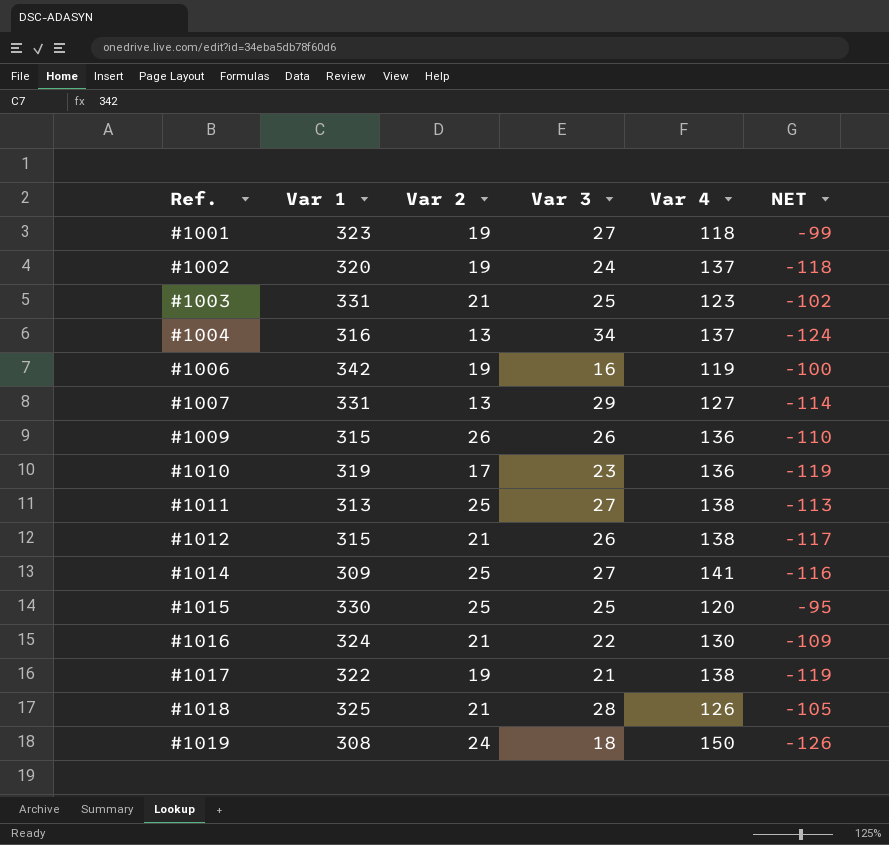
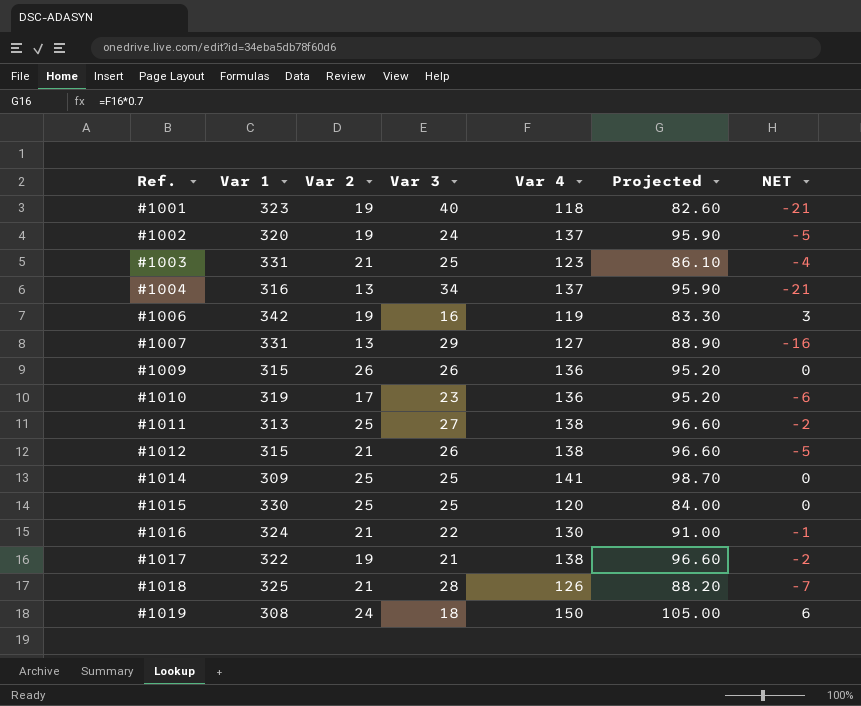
column Projected | formula: none -> [Var 4] * 0.7
column NET | formula: [Var 2] - [Var 4] -> [Var 2] - [Var 3]
#1001 | Var 3: 27 -> 40
#1014 | Var 3: 27 -> 25

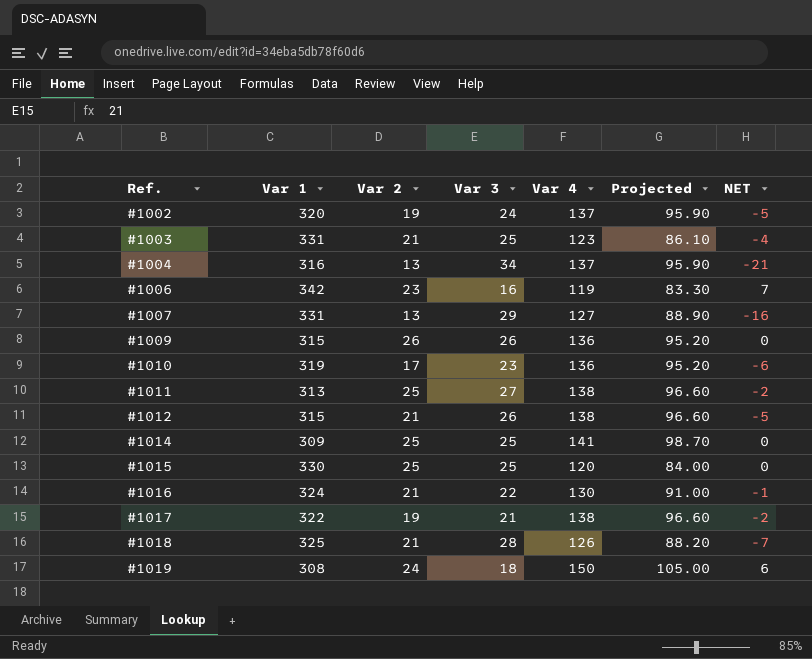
row #1001: 323 | 19 | 40 | 118 | 82.60 | -21 -> none
#1006 | Var 2: 19 -> 23
#1006 | NET: 3 -> 7

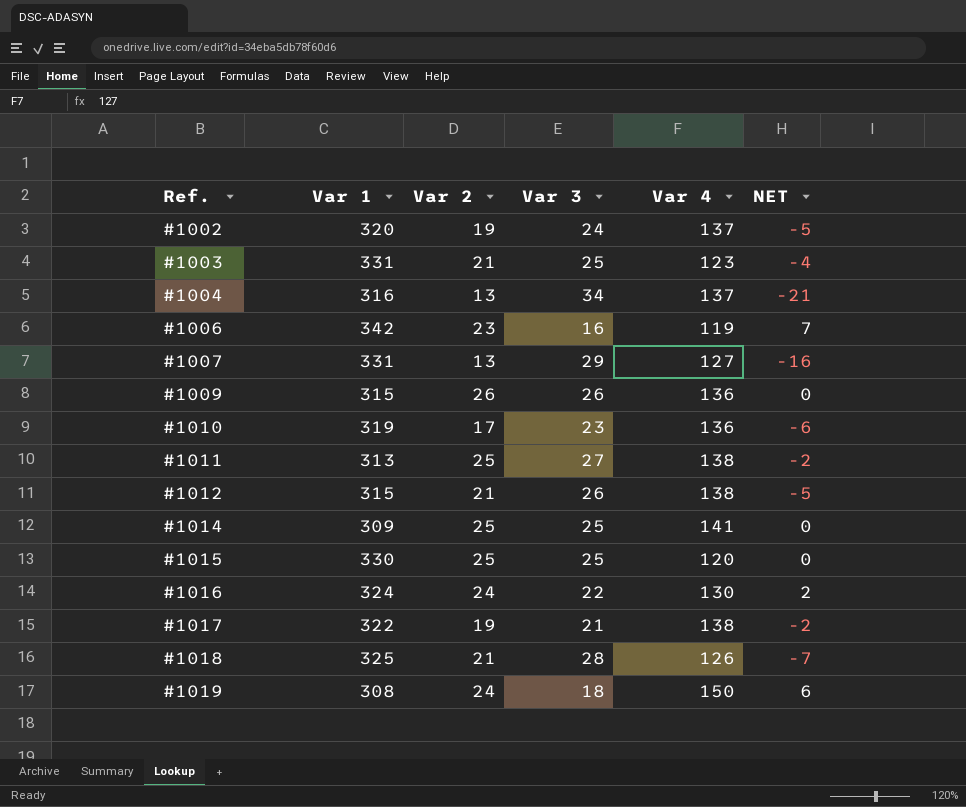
column Projected | formula: [Var 4] * 0.7 -> none
#1016 | Var 2: 21 -> 24
#1016 | NET: -1 -> 2

